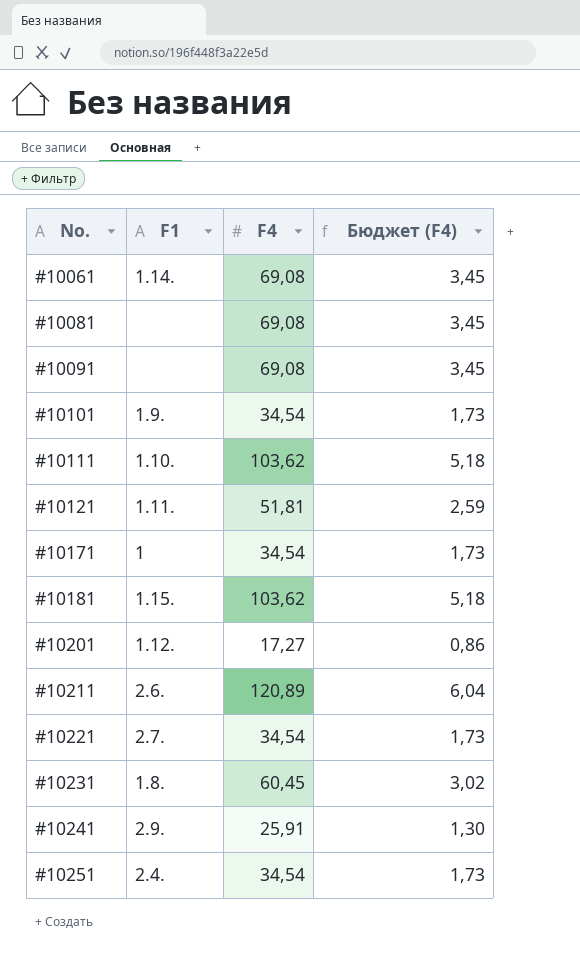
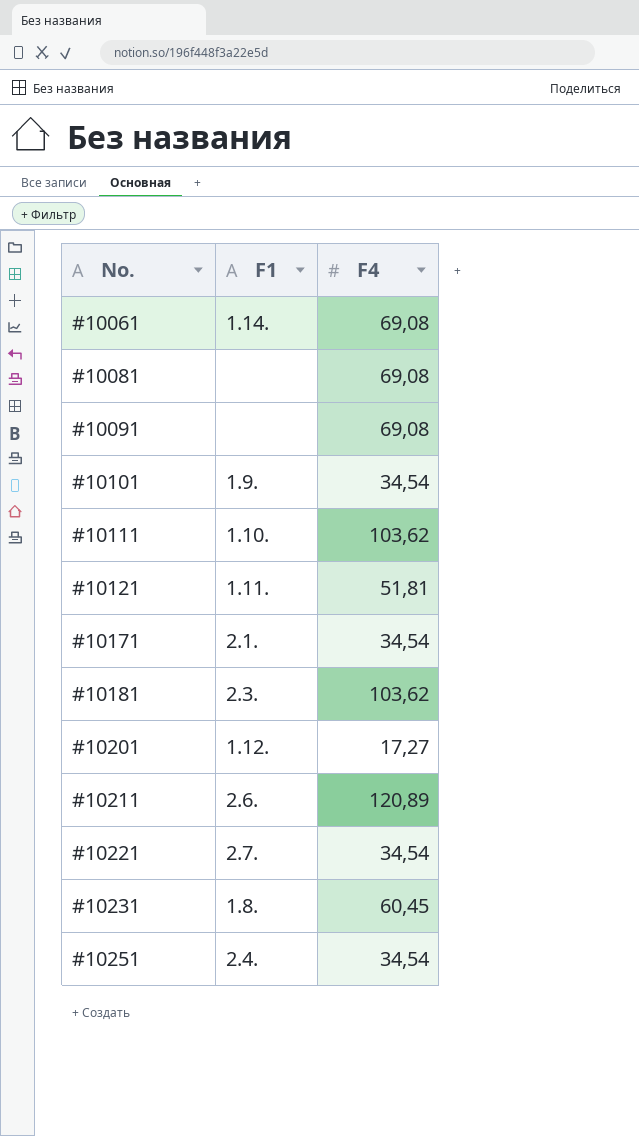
column Бюджет (F4) | formula: [F4] * 0,05 -> none
row #10241: 2.9. | 25,91 | 1,30 -> none
#10171 | F1: 1 -> 2.1.
#10181 | F1: 1.15. -> 2.3.

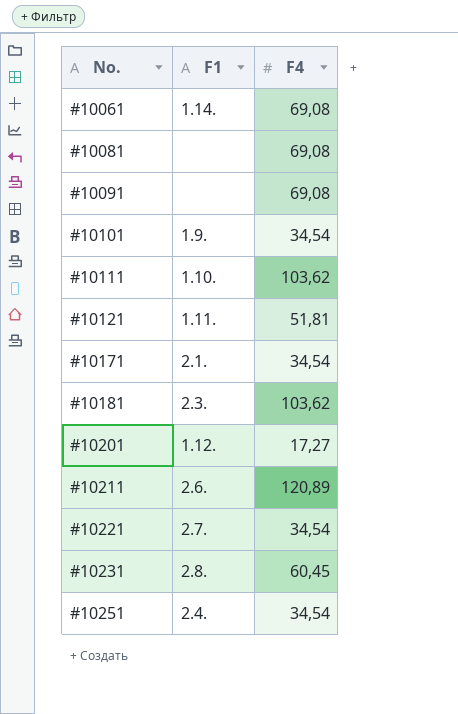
#10231 | F1: 1.8. -> 2.8.

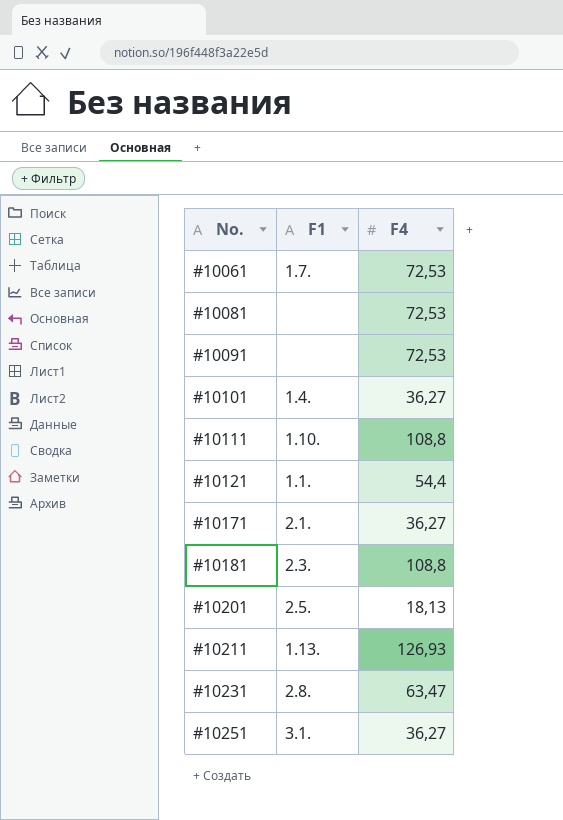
row #10221: 2.7. | 34,54 -> none
#10061 | F1: 1.14. -> 1.7.
#10061 | F4: 69,08 -> 72,53
#10081 | F4: 69,08 -> 72,53
#10091 | F4: 69,08 -> 72,53
#10101 | F1: 1.9. -> 1.4.
#10101 | F4: 34,54 -> 36,27
#10111 | F4: 103,62 -> 108,8
#10121 | F1: 1.11. -> 1.1.
#10121 | F4: 51,81 -> 54,4
#10171 | F4: 34,54 -> 36,27
#10181 | F4: 103,62 -> 108,8
#10201 | F1: 1.12. -> 2.5.
#10201 | F4: 17,27 -> 18,13
#10211 | F1: 2.6. -> 1.13.
#10211 | F4: 120,89 -> 126,93
#10231 | F4: 60,45 -> 63,47
#10251 | F1: 2.4. -> 3.1.
#10251 | F4: 34,54 -> 36,27

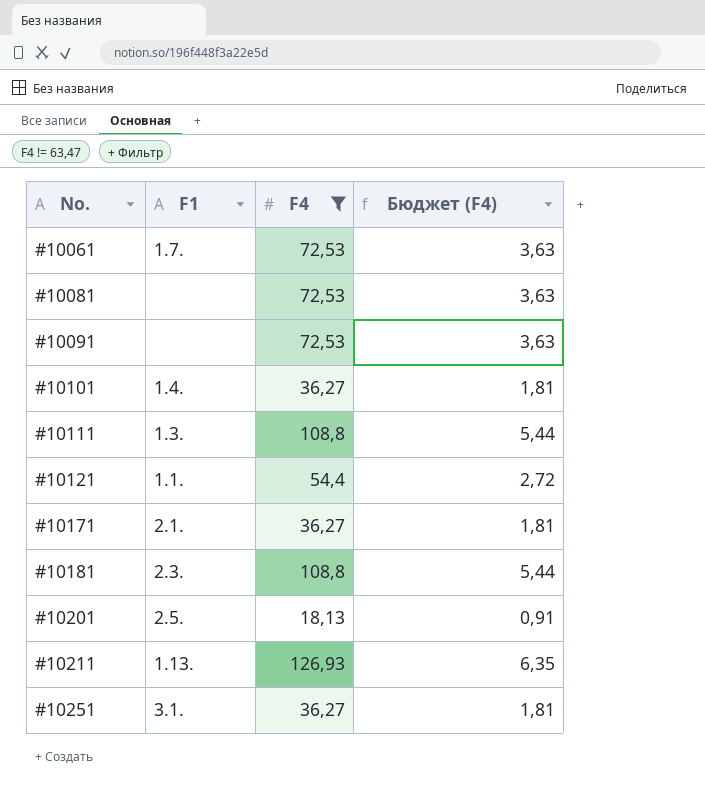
filter: none -> F4 != 63,47
column Бюджет (F4) | formula: none -> [F4] * 0,05
#10111 | F1: 1.10. -> 1.3.

